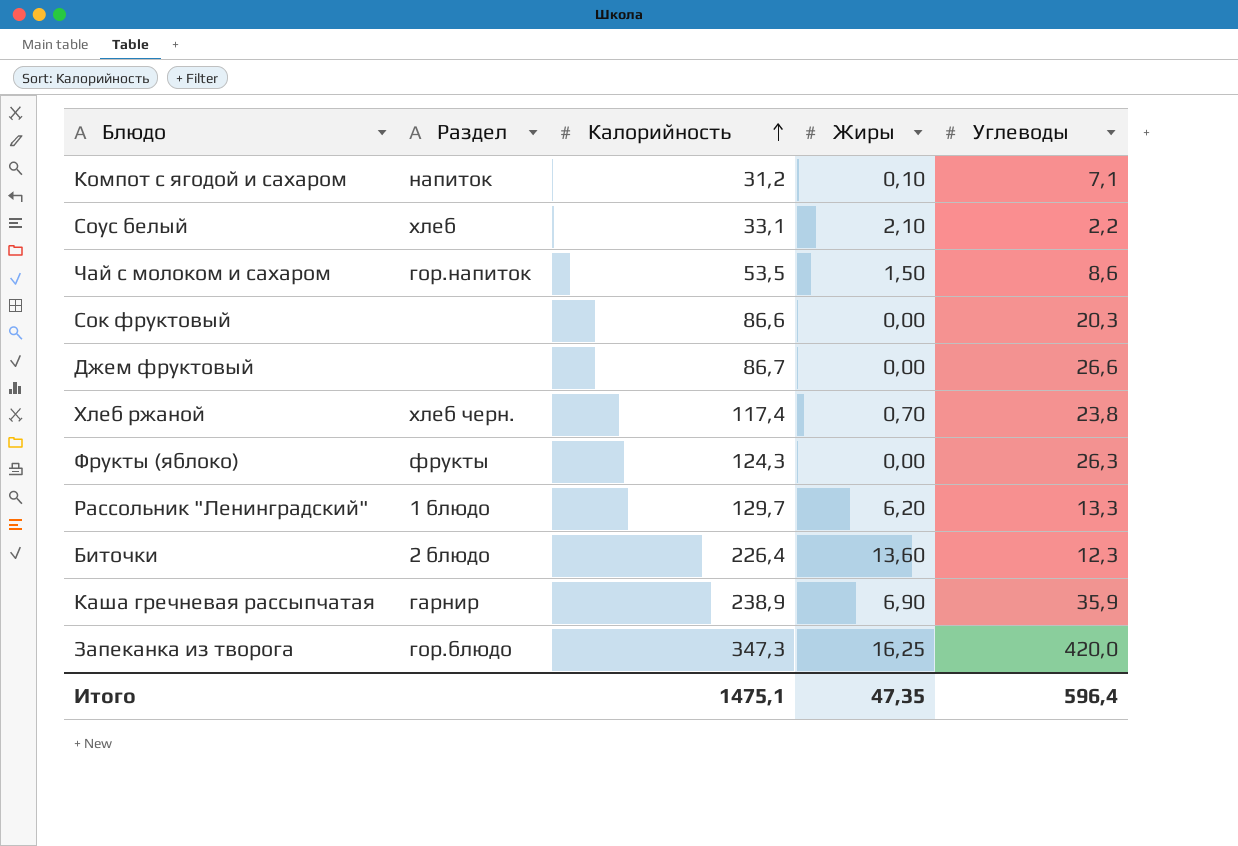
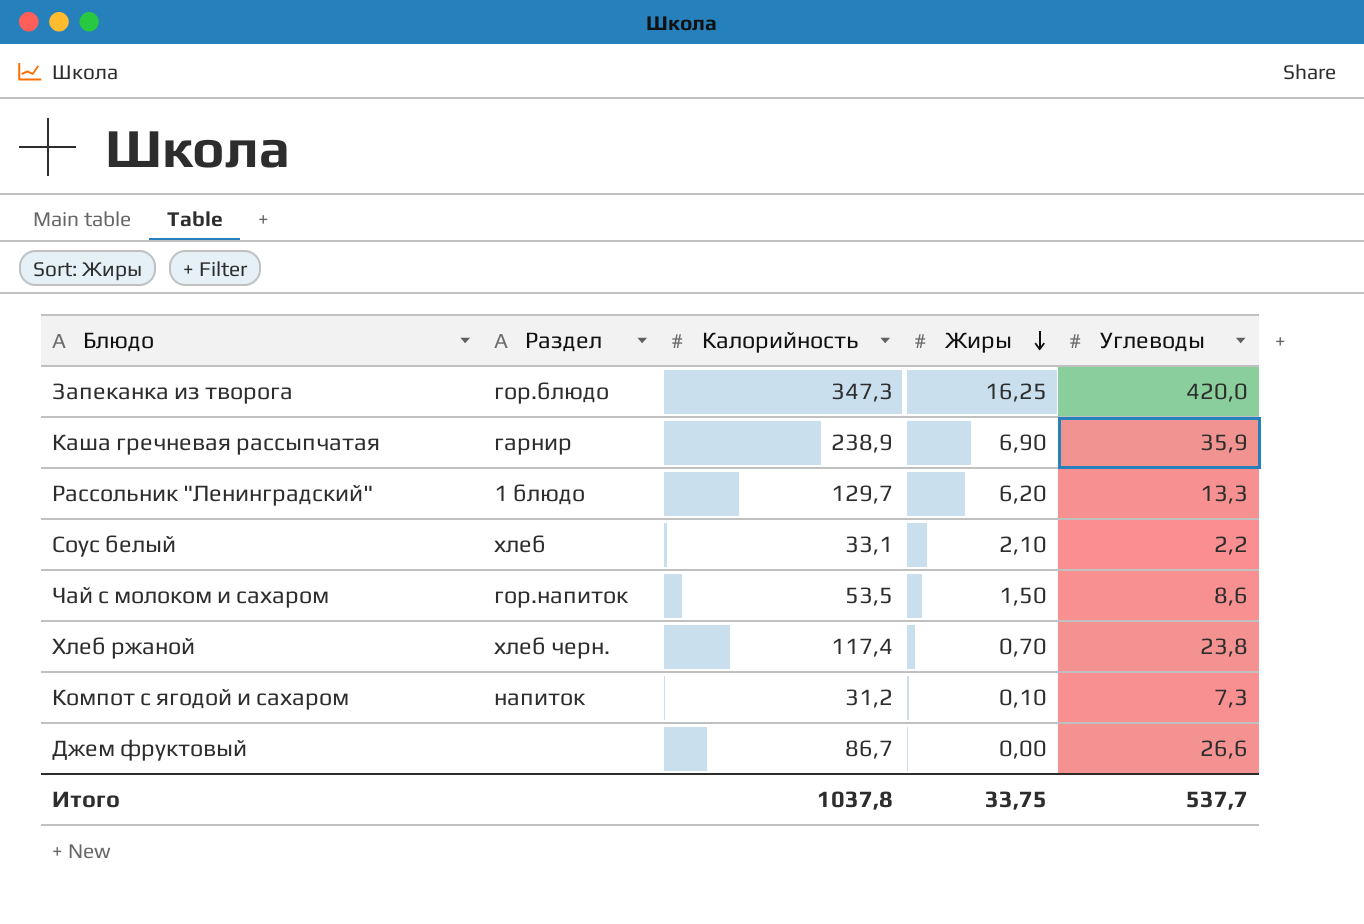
row order: Калорийность ascending -> Жиры descending
row Сок фруктовый: none | 86,6 | 0,00 | 20,3 -> none
row Фрукты (яблоко): фрукты | 124,3 | 0,00 | 26,3 -> none
row Биточки: 2 блюдо | 226,4 | 13,60 | 12,3 -> none
Компот с ягодой и сахаром | Углеводы: 7,1 -> 7,3
Итого | Калорийность: 1475,1 -> 1037,8
Итого | Жиры: 47,35 -> 33,75
Итого | Углеводы: 596,4 -> 537,7

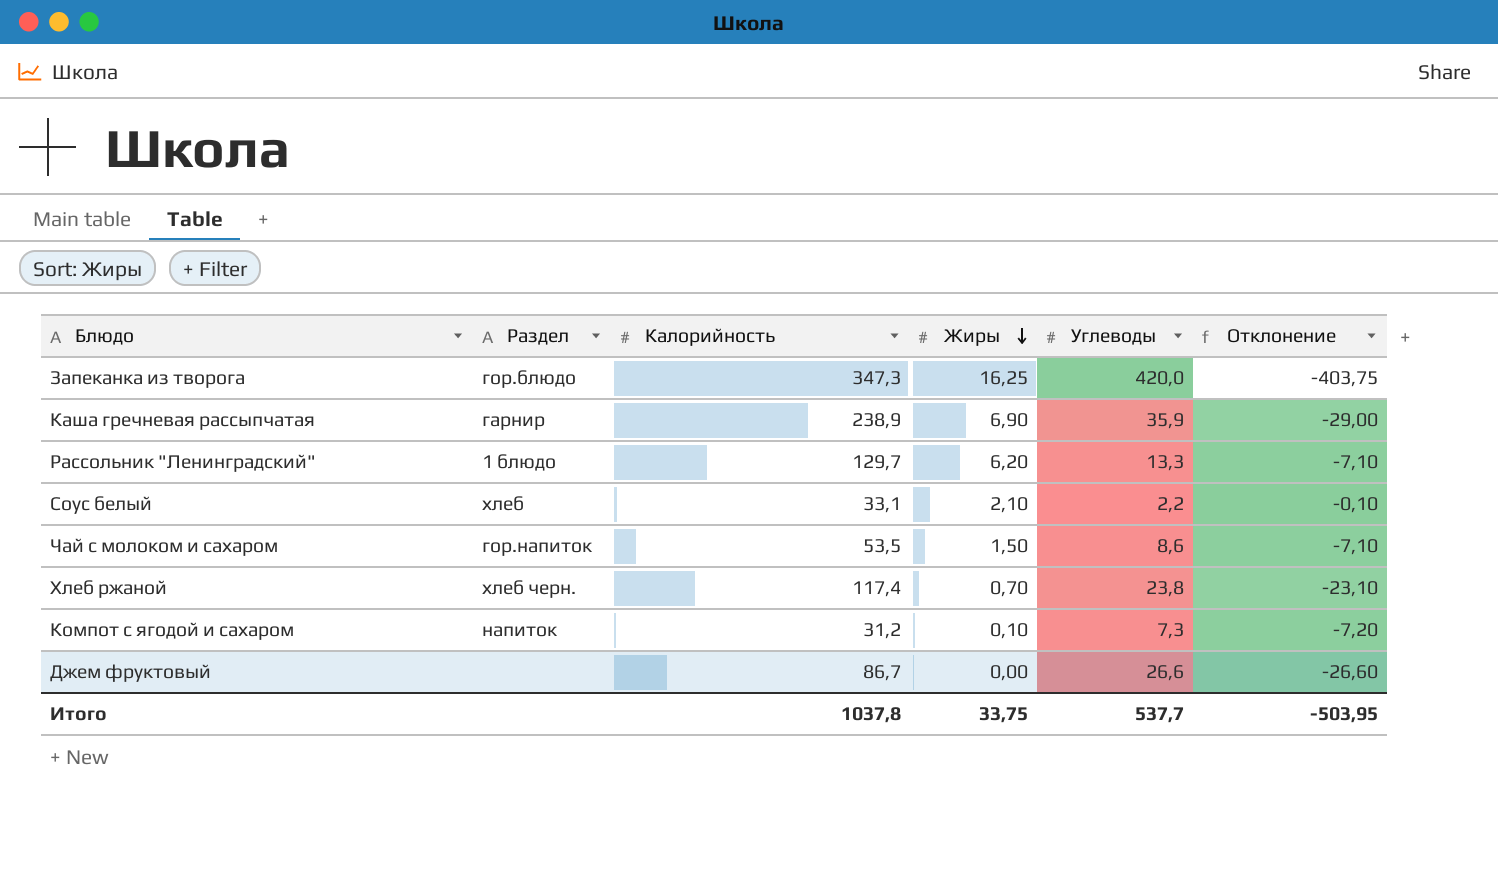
column Отклонение | formula: none -> [Жиры] - [Углеводы]

